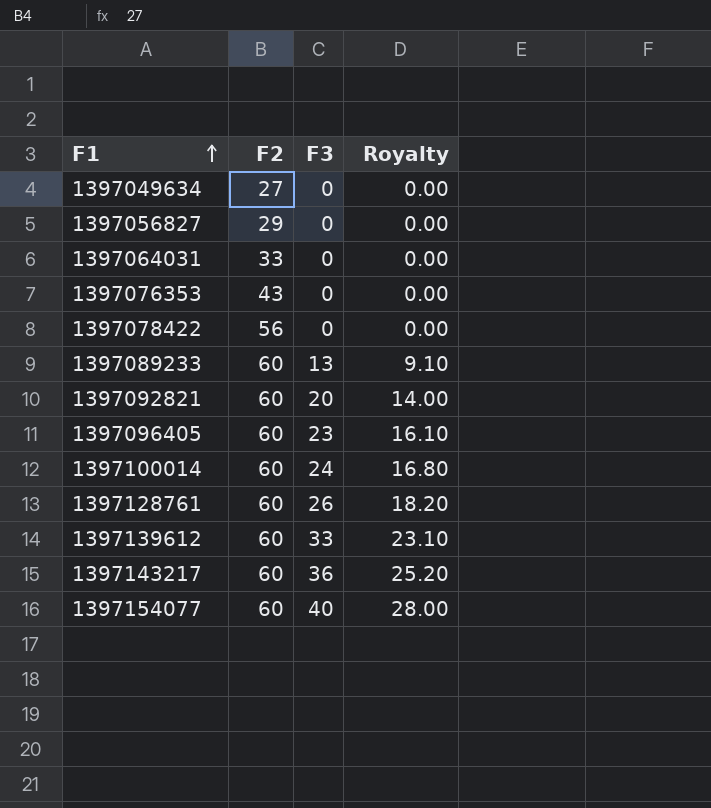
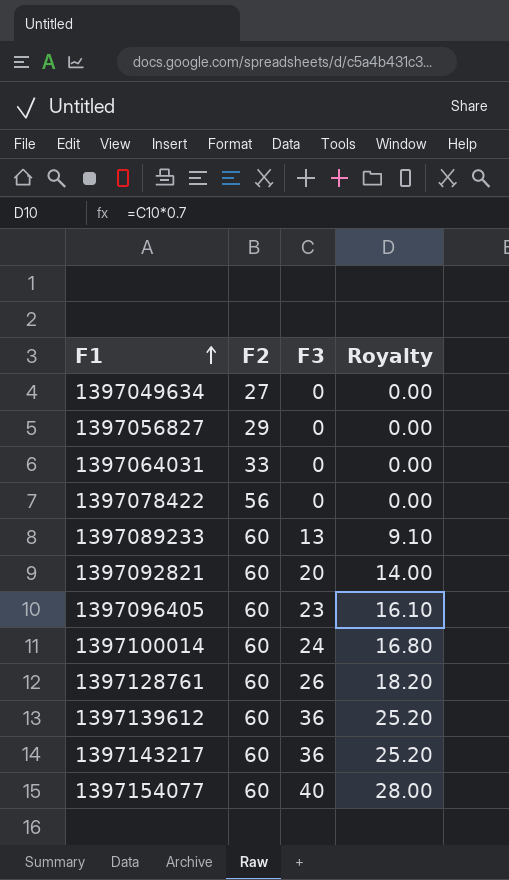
row 1397076353: 43 | 0 | 0.00 -> none
1397139612 | F3: 33 -> 36
1397139612 | Royalty: 23.10 -> 25.20

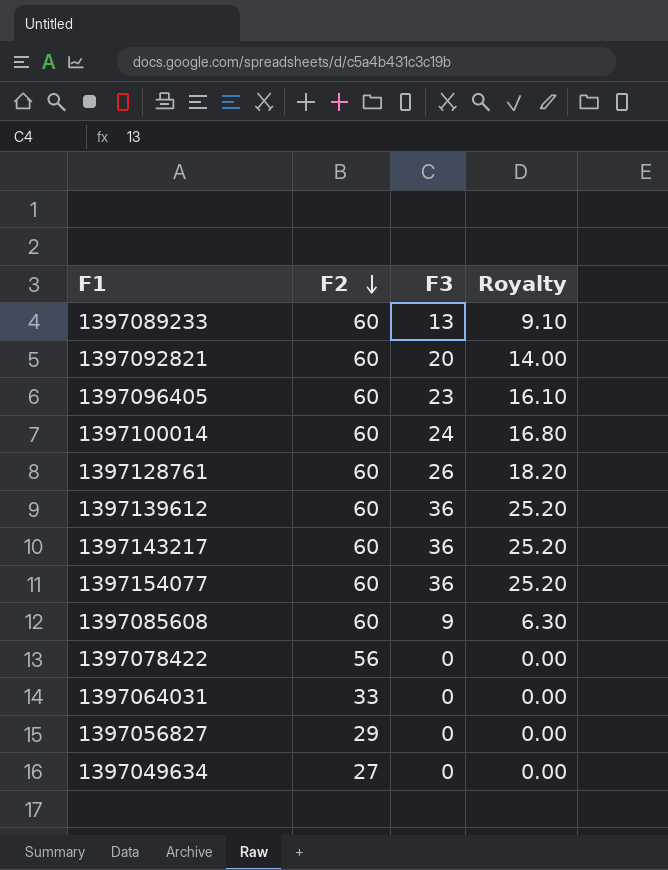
row order: F1 ascending -> F2 descending
1397154077 | F3: 40 -> 36
1397154077 | Royalty: 28.00 -> 25.20
row 1397085608: none -> 60 | 9 | 6.30

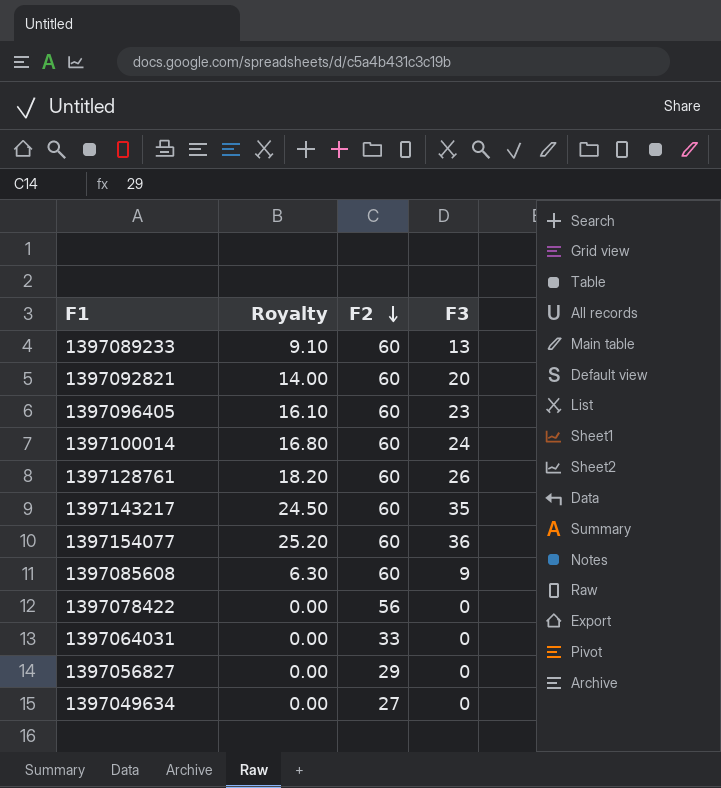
column Royalty | position: 4 -> 2
row 1397139612: 60 | 36 | 25.20 -> none
1397143217 | Royalty: 25.20 -> 24.50
1397143217 | F3: 36 -> 35

